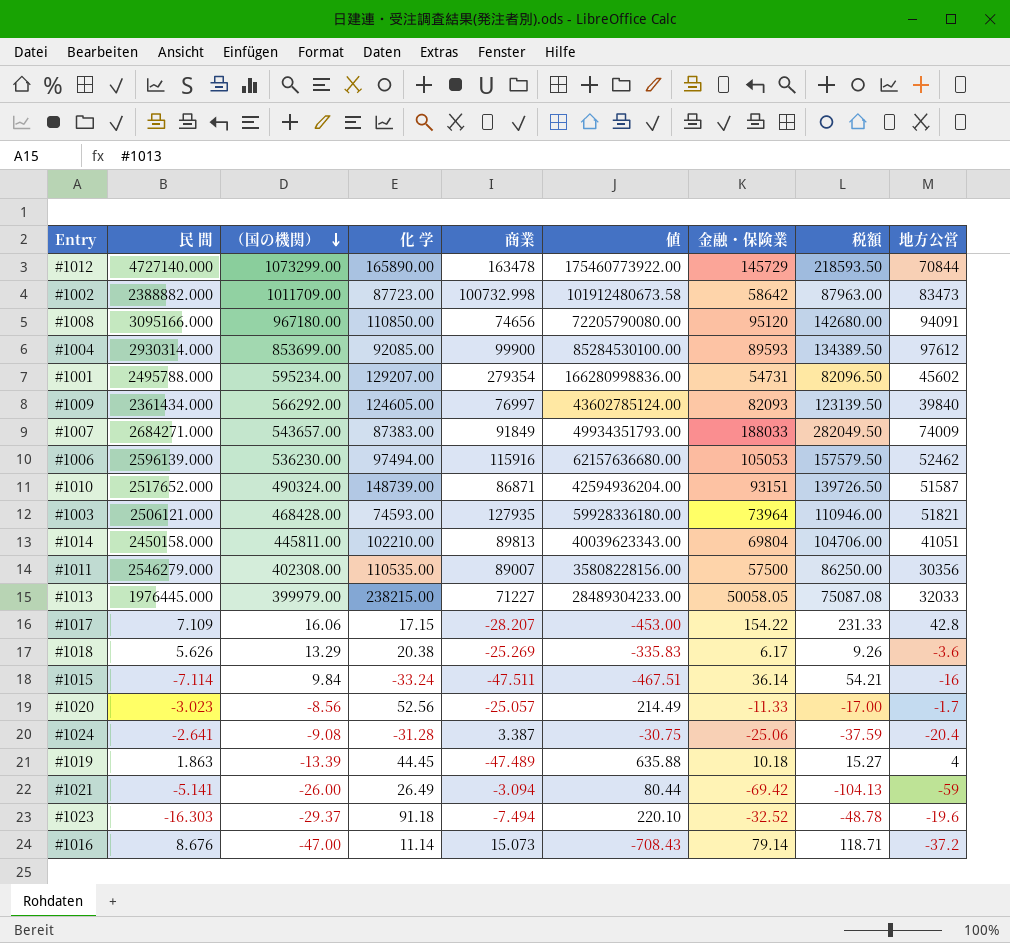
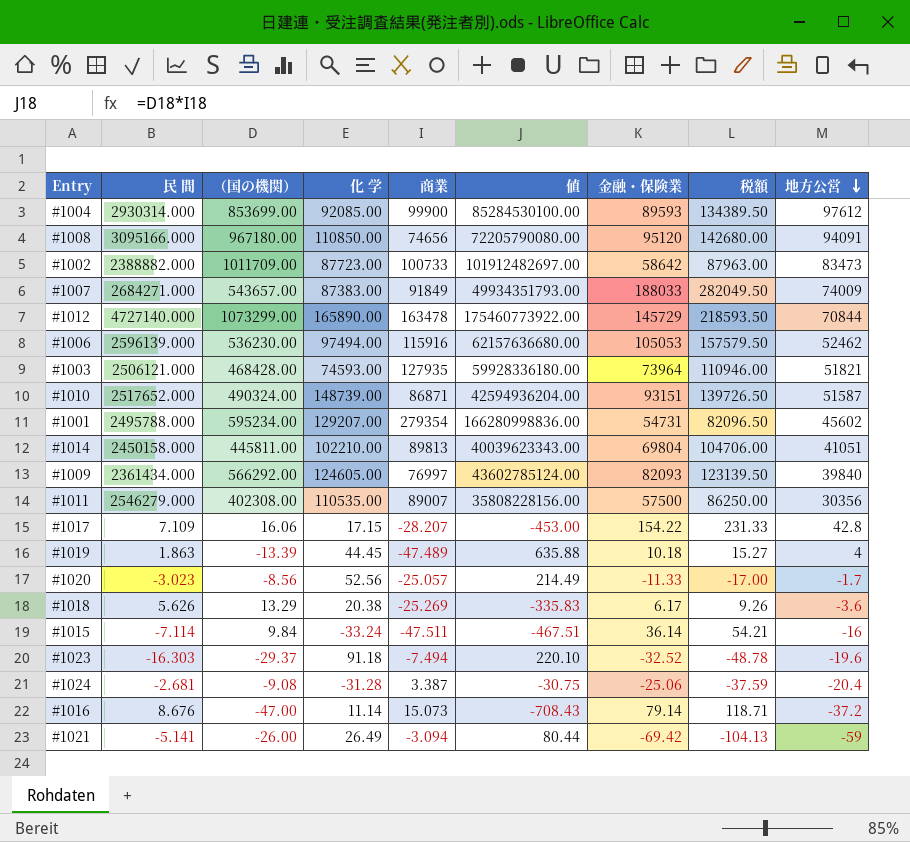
row order: （国の機関） descending -> 地方公営 descending
row #1013: 1976445.000 | 399979.00 | 238215.00 | 71227 | 28489304233.00 | 50058.05 | 75087.08 | 32033 -> none
#1002 | 商業: 100732.998 -> 100733
#1002 | 値: 101912480673.58 -> 101912482697.00
#1024 | 民 間: -2.641 -> -2.681

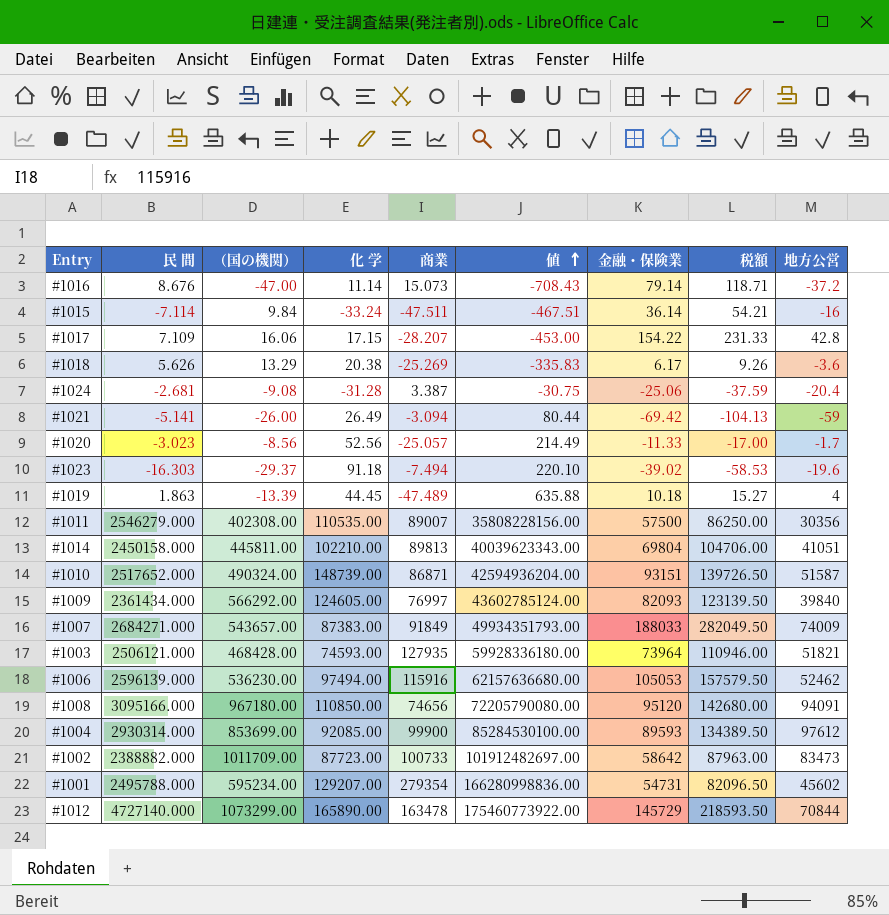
row order: 地方公営 descending -> 値 ascending
#1023 | 金融・保険業: -32.52 -> -39.02
#1023 | 税額: -48.78 -> -58.53

